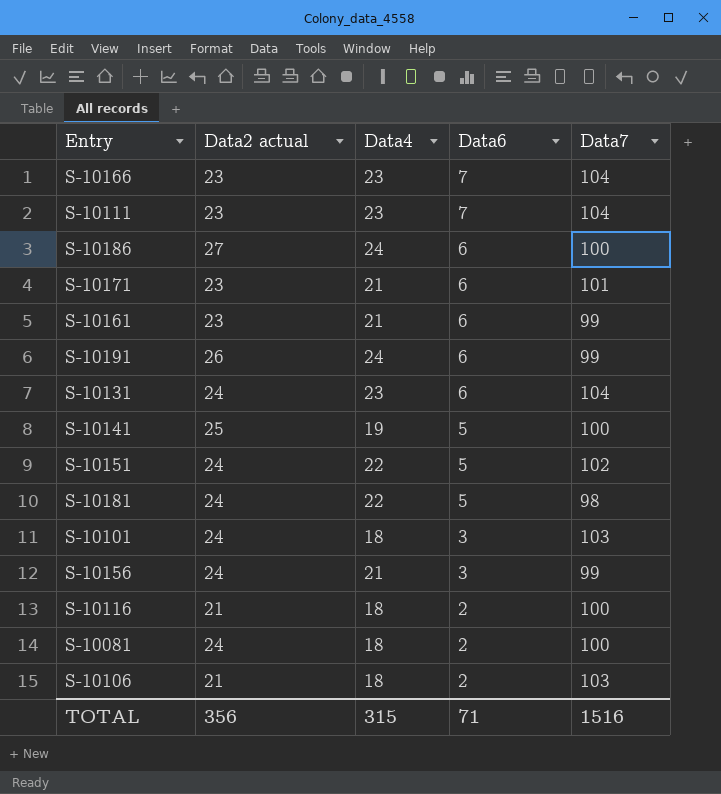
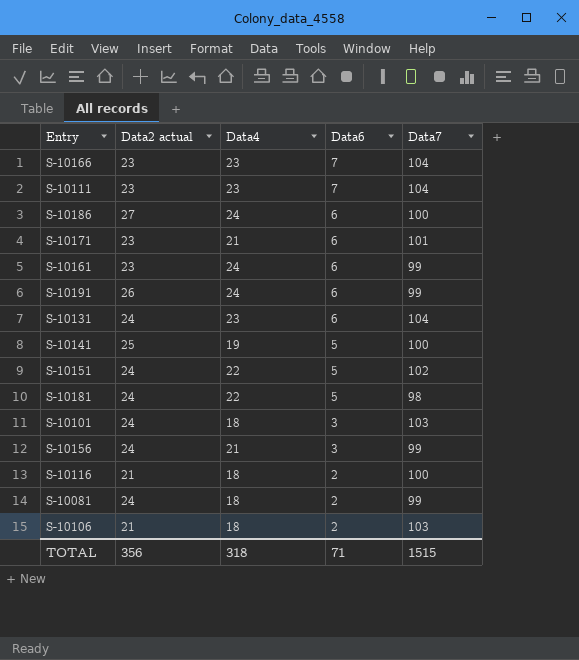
S-10161 | Data4: 21 -> 24
S-10081 | Data7: 100 -> 99
TOTAL | Data4: 315 -> 318
TOTAL | Data7: 1516 -> 1515

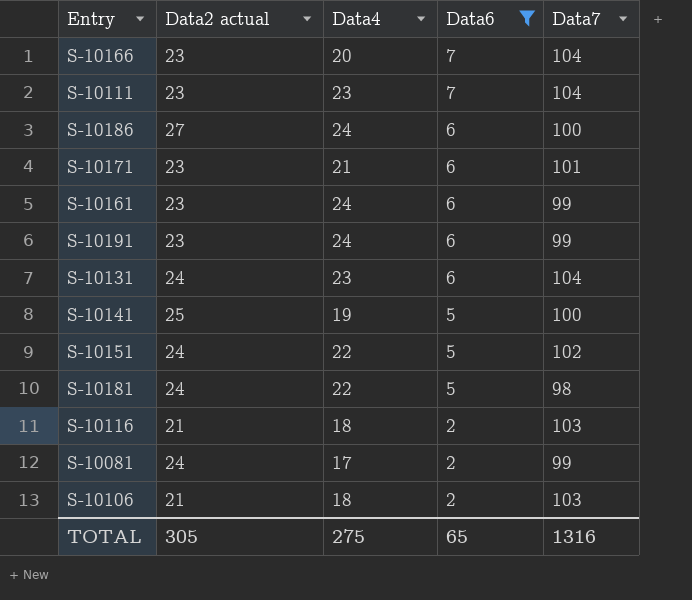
filter: none -> Data6 != 3
S-10166 | Data4: 23 -> 20
S-10191 | Data2 actual: 26 -> 23
S-10116 | Data7: 100 -> 103
S-10081 | Data4: 18 -> 17
TOTAL | Data2 actual: 356 -> 305
TOTAL | Data4: 318 -> 275
TOTAL | Data6: 71 -> 65
TOTAL | Data7: 1515 -> 1316

